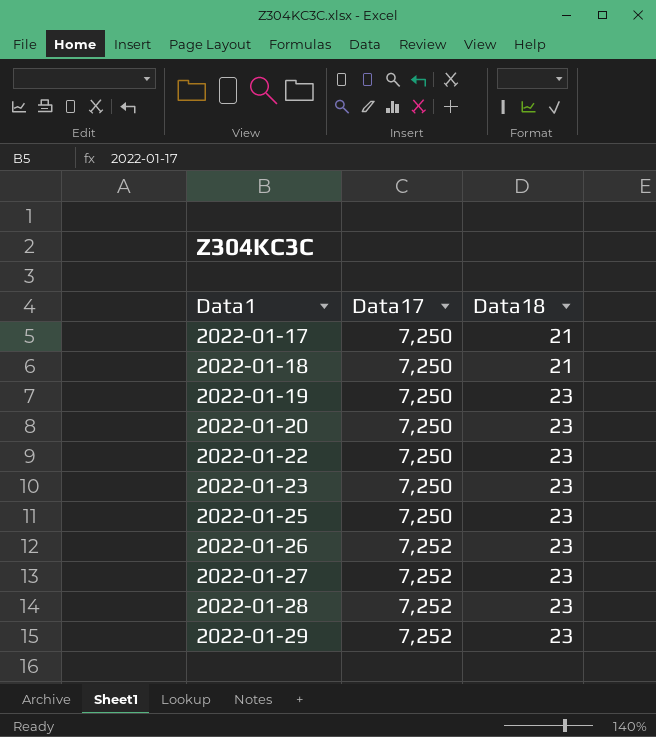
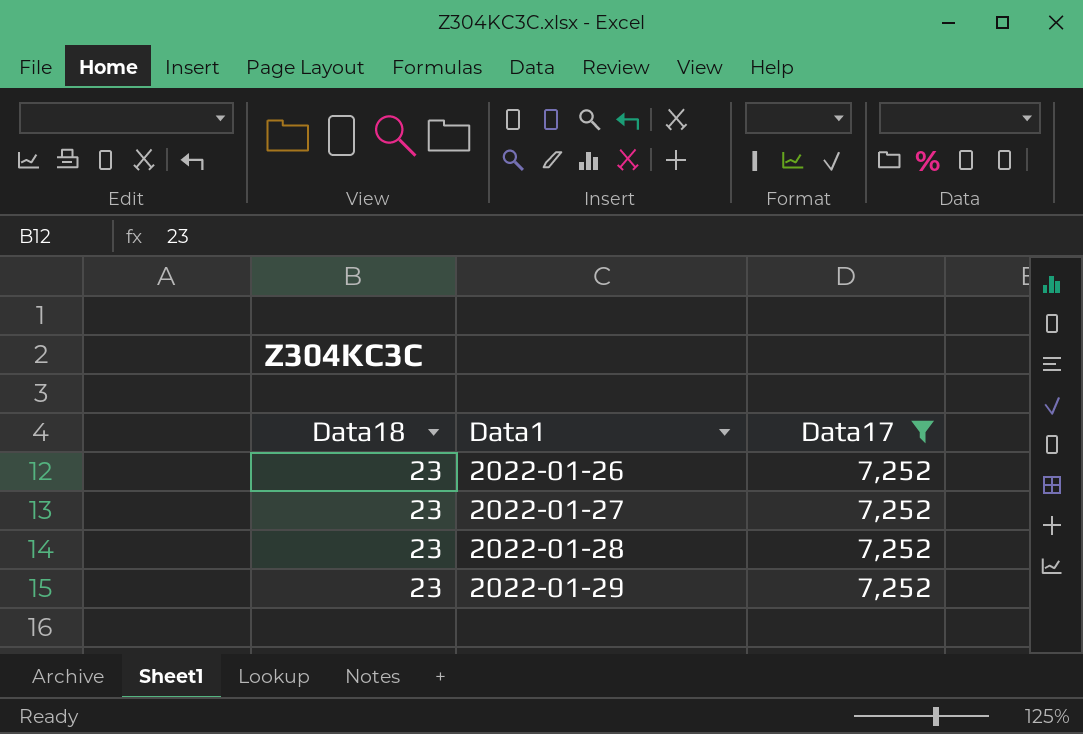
filter: none -> Data17 = 7,252
column Data18 | position: 3 -> 1

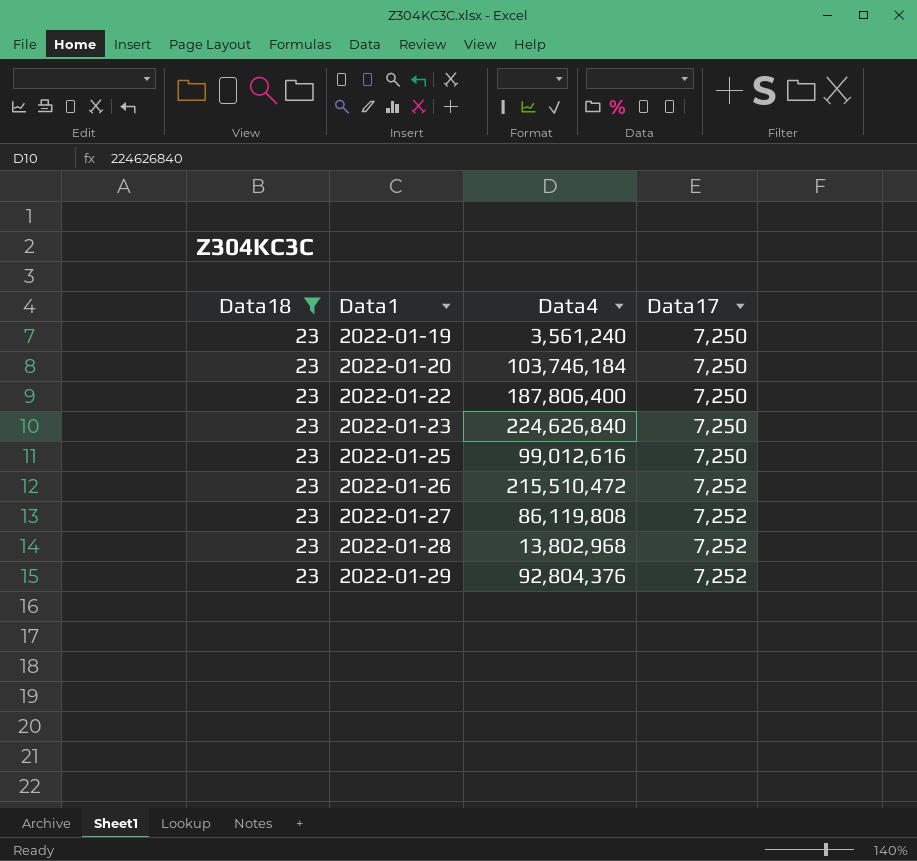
filter: Data17 = 7,252 -> Data18 = 23
column Data4 | position: none -> 3

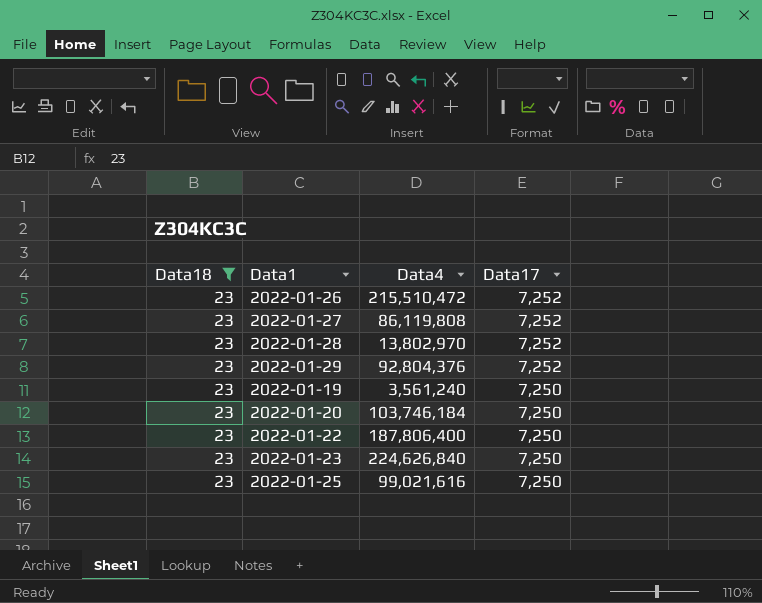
row order: Data1 ascending -> Data17 descending
2022-01-28 | Data4: 13,802,968 -> 13,802,970
2022-01-25 | Data4: 99,012,616 -> 99,021,616

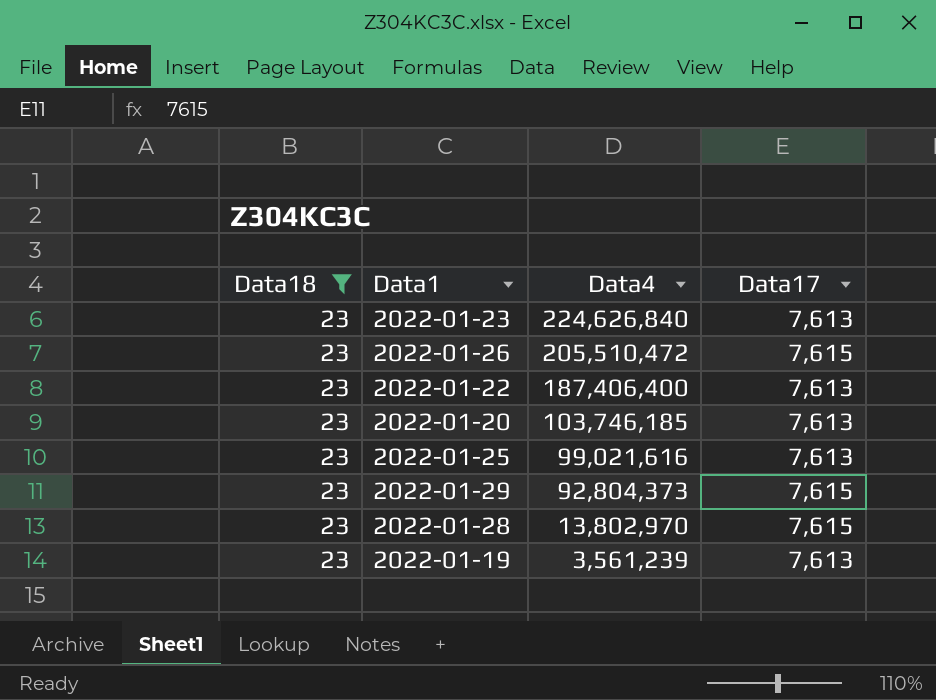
row order: Data17 descending -> Data4 descending
row 2022-01-27: 23 | 86,119,808 | 7,252 -> none
2022-01-23 | Data17: 7,250 -> 7,613
2022-01-26 | Data4: 215,510,472 -> 205,510,472
2022-01-26 | Data17: 7,252 -> 7,615
2022-01-22 | Data4: 187,806,400 -> 187,406,400
2022-01-22 | Data17: 7,250 -> 7,613
2022-01-20 | Data4: 103,746,184 -> 103,746,185
2022-01-20 | Data17: 7,250 -> 7,613
2022-01-25 | Data17: 7,250 -> 7,613
2022-01-29 | Data4: 92,804,376 -> 92,804,373
2022-01-29 | Data17: 7,252 -> 7,615
2022-01-28 | Data17: 7,252 -> 7,615
2022-01-19 | Data4: 3,561,240 -> 3,561,239
2022-01-19 | Data17: 7,250 -> 7,613

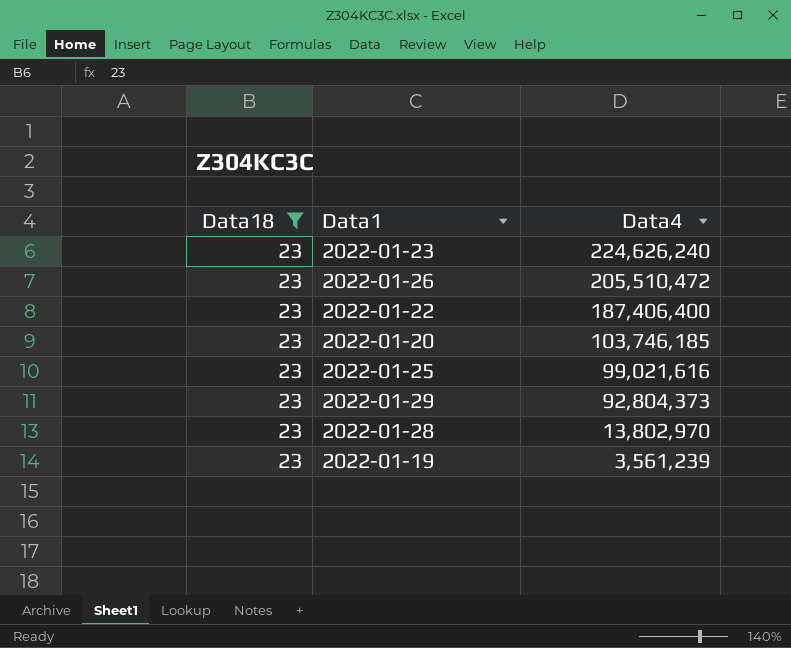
column Data17 | position: 4 -> none
2022-01-23 | Data4: 224,626,840 -> 224,626,240

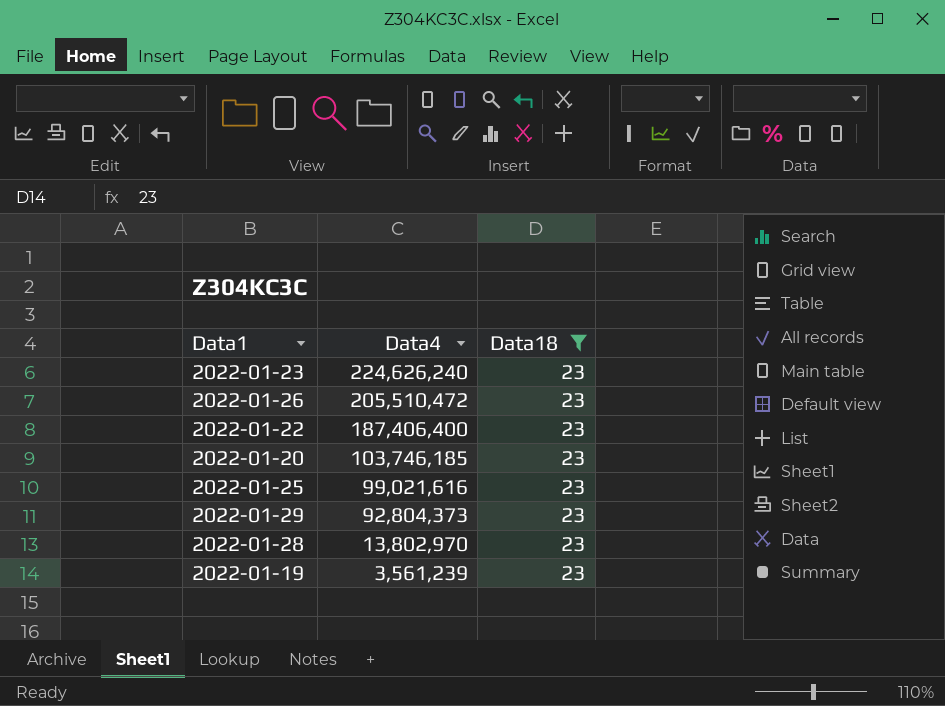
column Data18 | position: 1 -> 3

